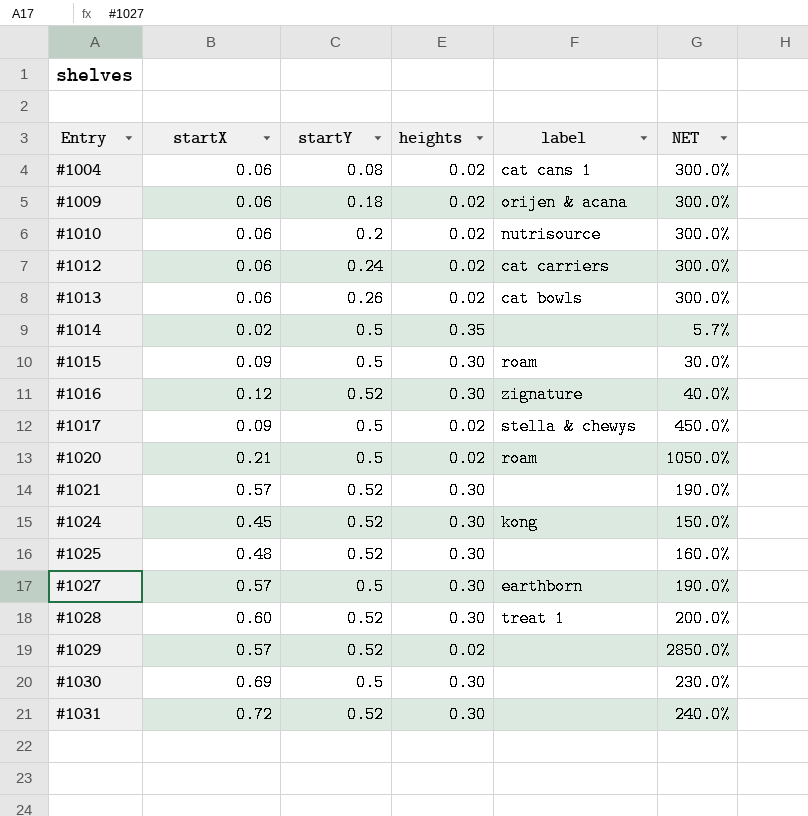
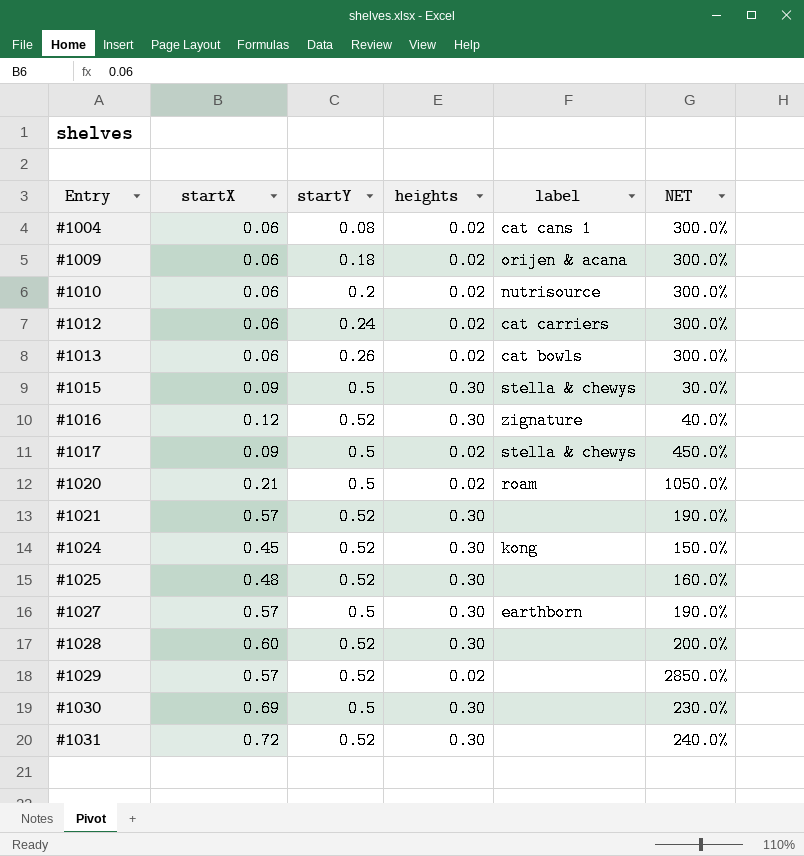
row #1014: 0.02 | 0.5 | 0.35 | none | 5.7% -> none
#1015 | label: roam -> stella & chewys
#1028 | label: treat 1 -> none

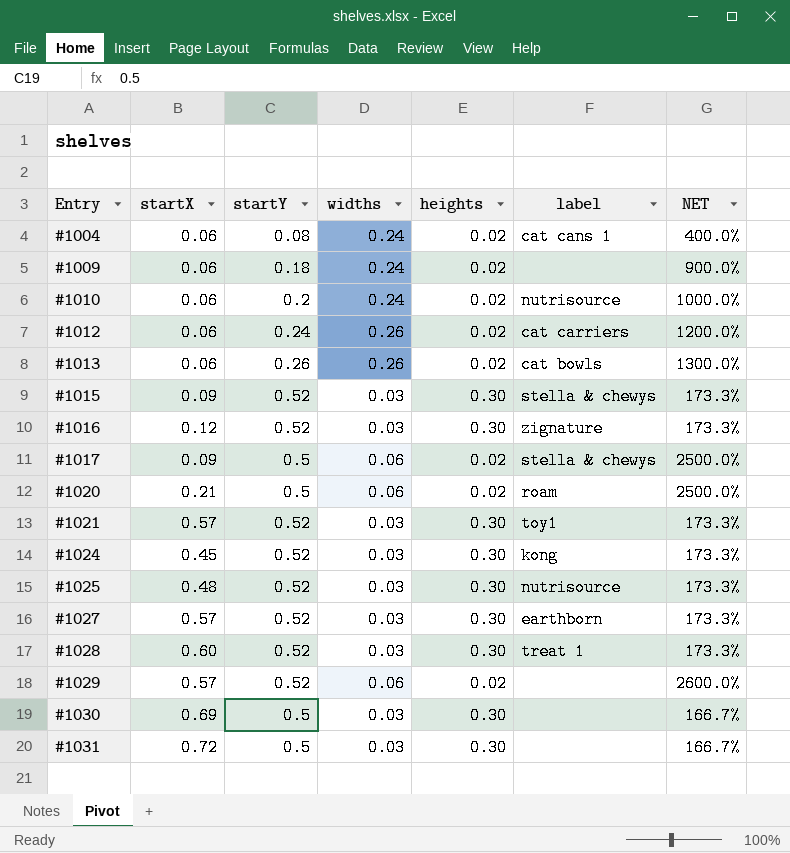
column widths | position: none -> 4
column NET | formula: [startX] / [heights] -> [startY] / [heights]
#1009 | label: orijen & acana -> none
#1015 | startY: 0.5 -> 0.52
#1021 | label: none -> toy1
#1025 | label: none -> nutrisource
#1027 | startY: 0.5 -> 0.52
#1028 | label: none -> treat 1
#1031 | startY: 0.52 -> 0.5

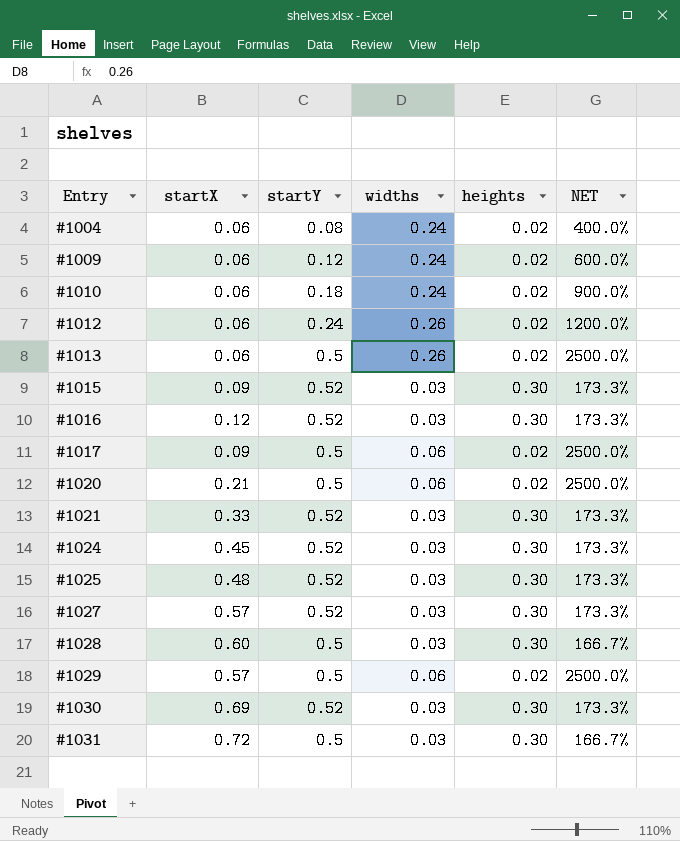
column label | position: 6 -> none
#1009 | startY: 0.18 -> 0.12
#1009 | NET: 900.0% -> 600.0%
#1010 | startY: 0.2 -> 0.18
#1010 | NET: 1000.0% -> 900.0%
#1013 | startY: 0.26 -> 0.5
#1013 | NET: 1300.0% -> 2500.0%
#1021 | startX: 0.57 -> 0.33
#1028 | startY: 0.52 -> 0.5
#1028 | NET: 173.3% -> 166.7%
#1029 | startY: 0.52 -> 0.5
#1029 | NET: 2600.0% -> 2500.0%
#1030 | startY: 0.5 -> 0.52
#1030 | NET: 166.7% -> 173.3%

